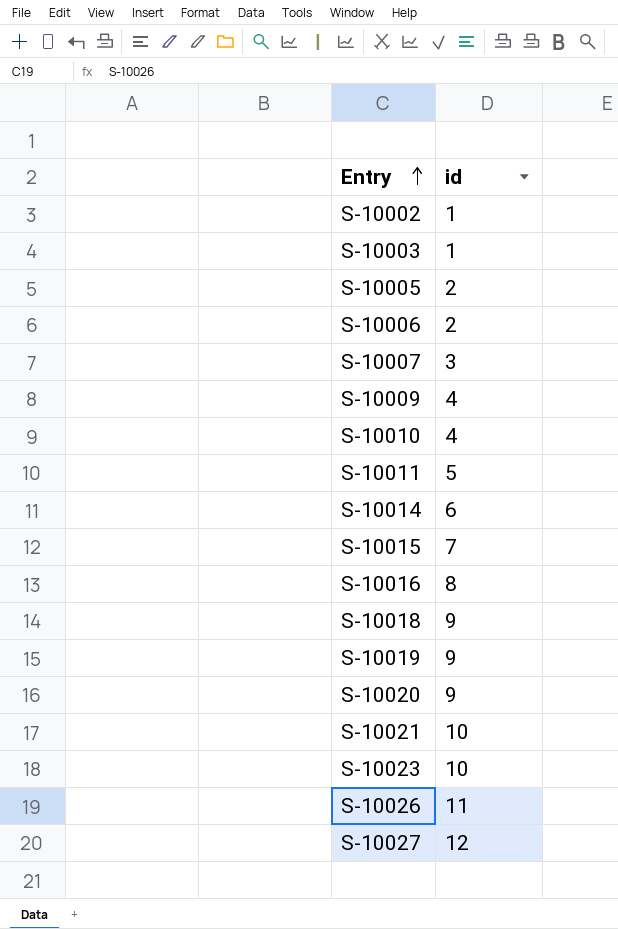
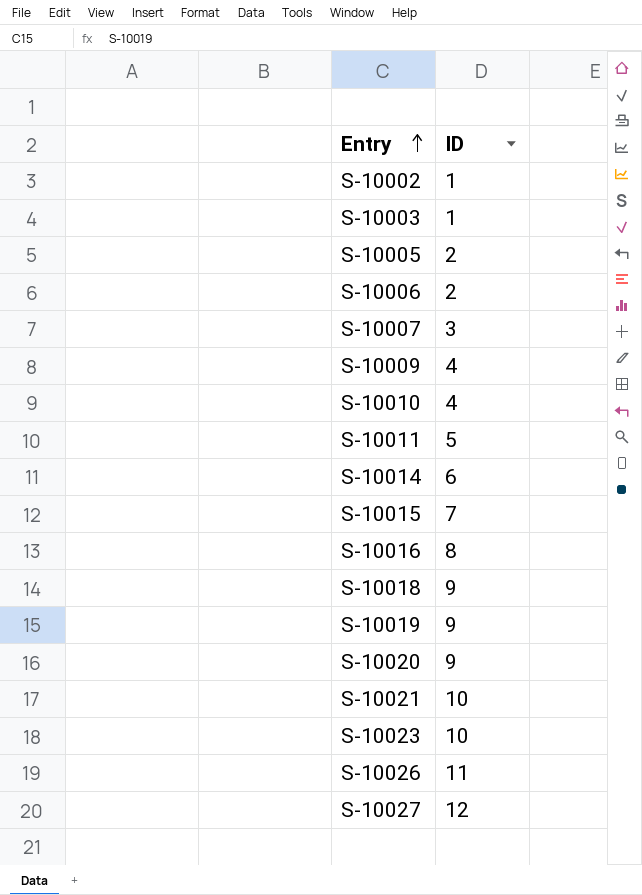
column name: id -> ID

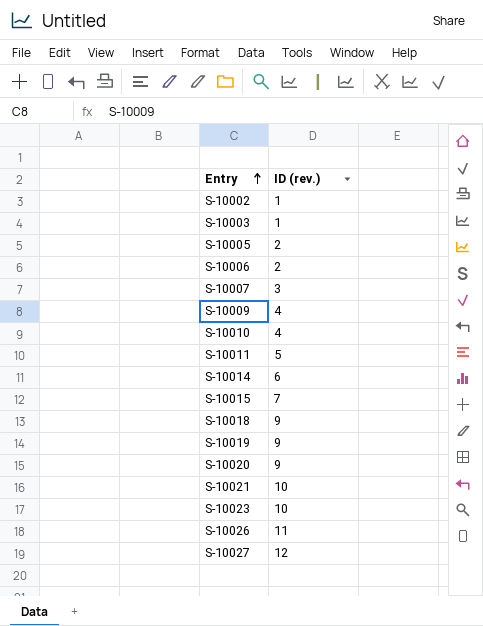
column name: ID -> ID (rev.)
row S-10016: 8 -> none

